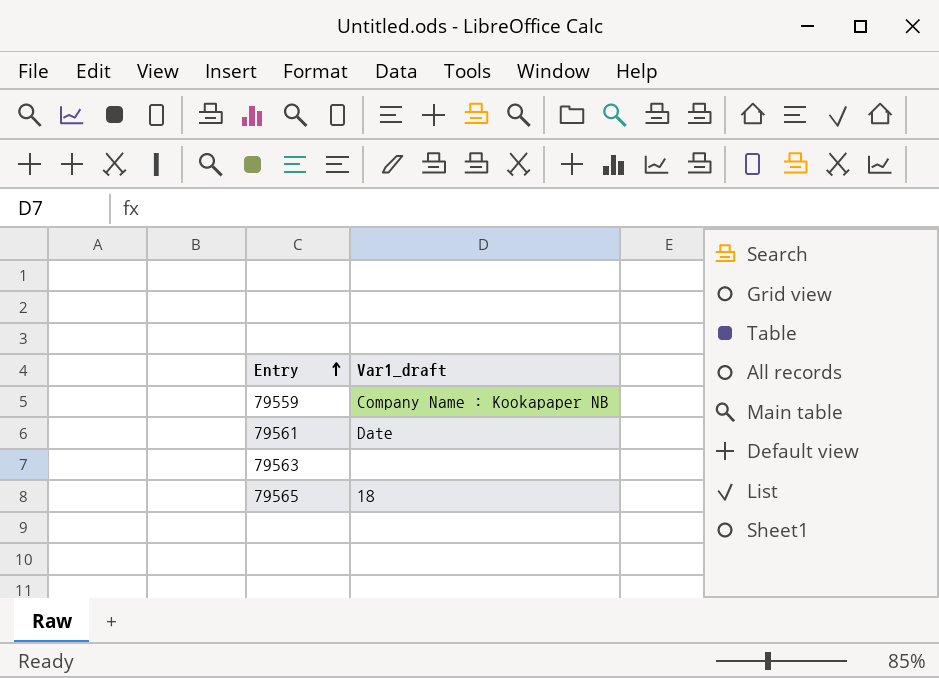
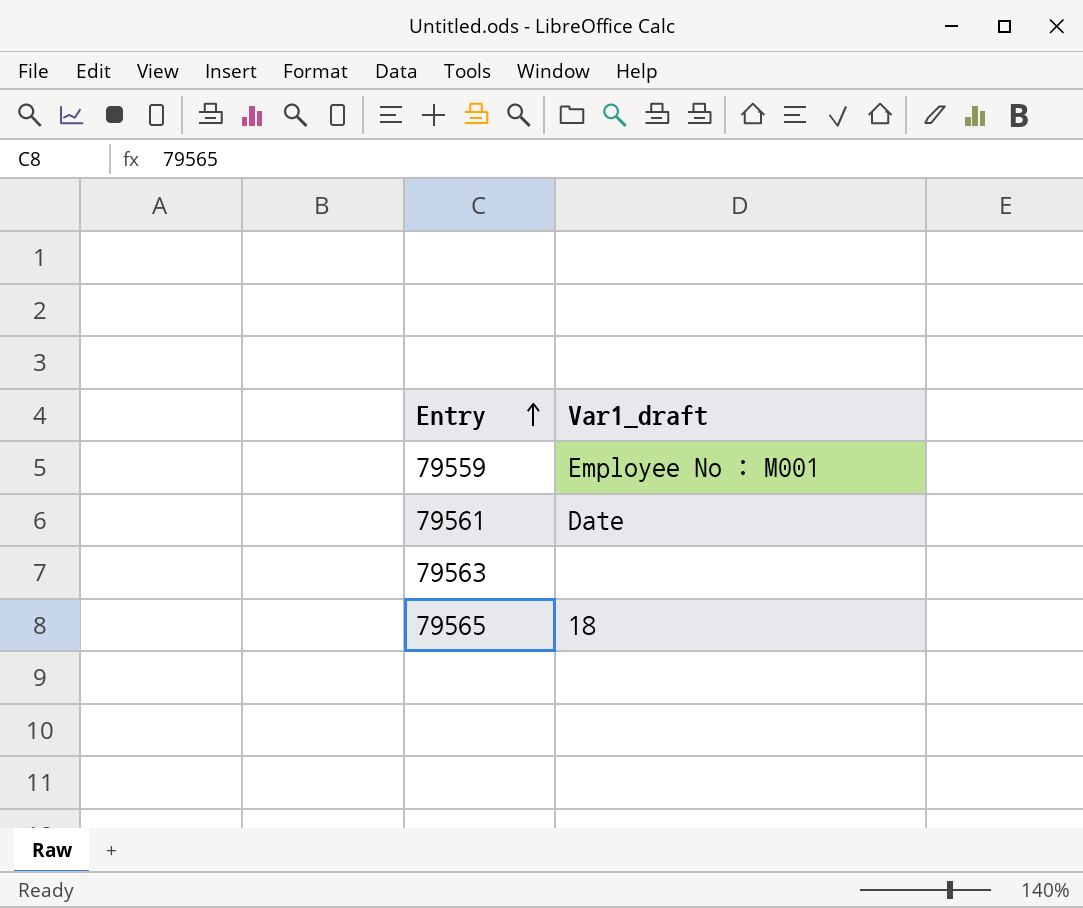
79559 | Var1_draft: Company Name : Kookapaper NB -> Employee No : M001

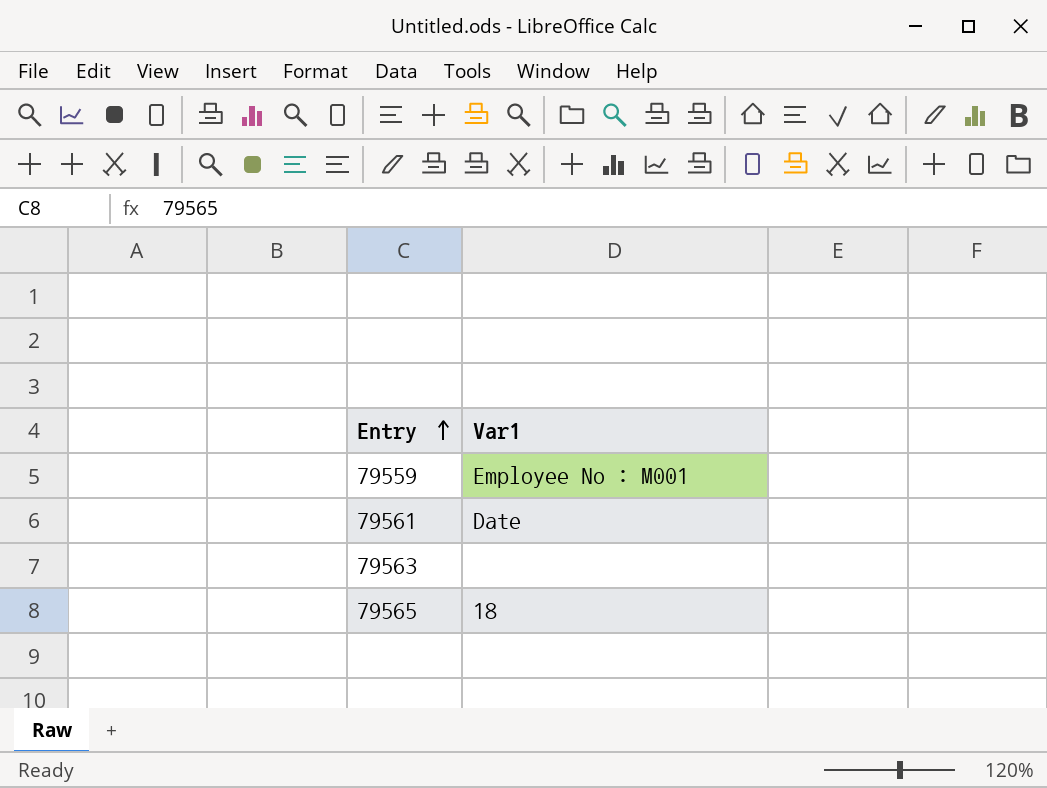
column name: Var1_draft -> Var1

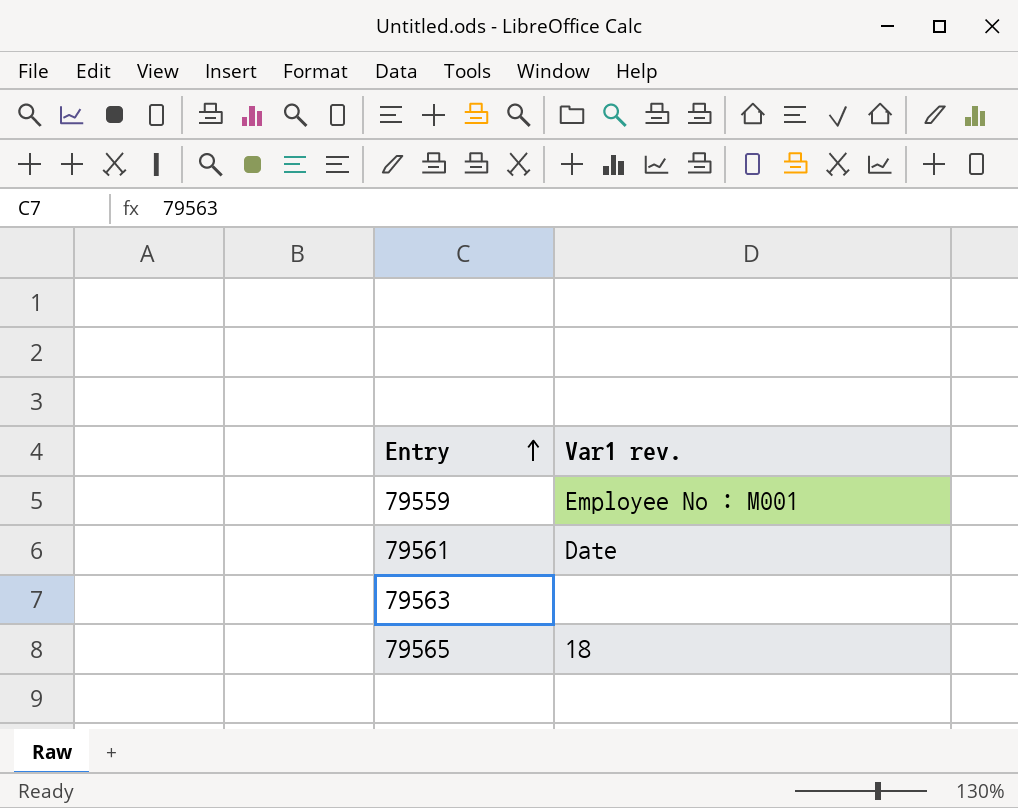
column name: Var1 -> Var1 rev.

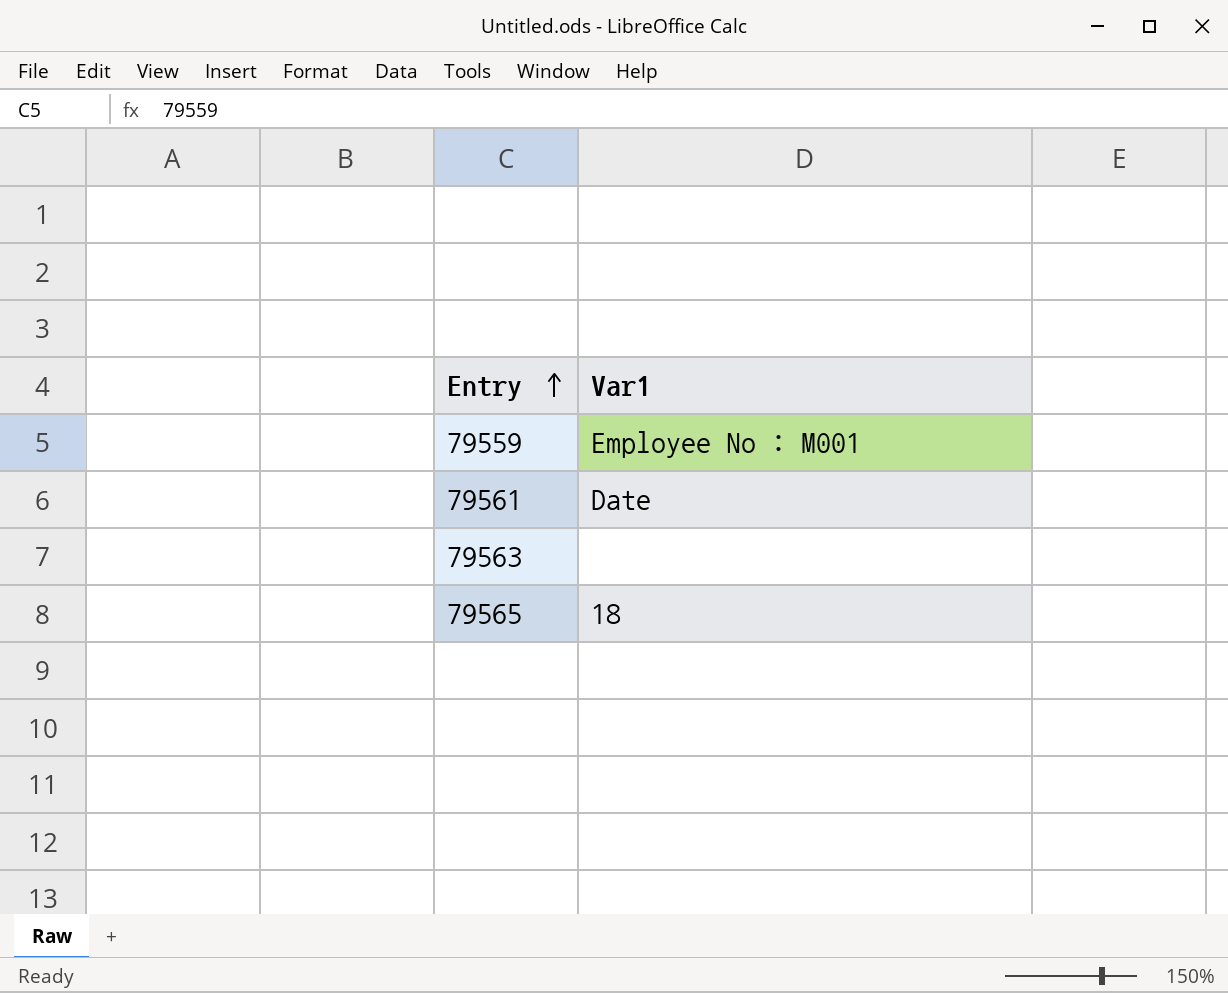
column name: Var1 rev. -> Var1

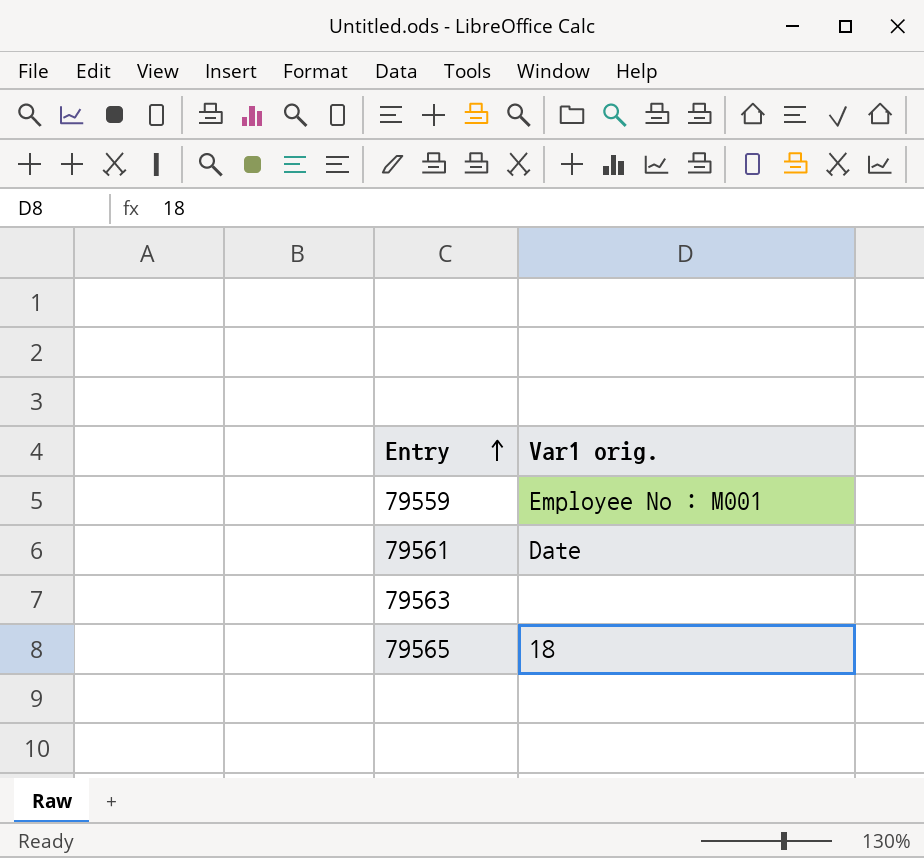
column name: Var1 -> Var1 orig.

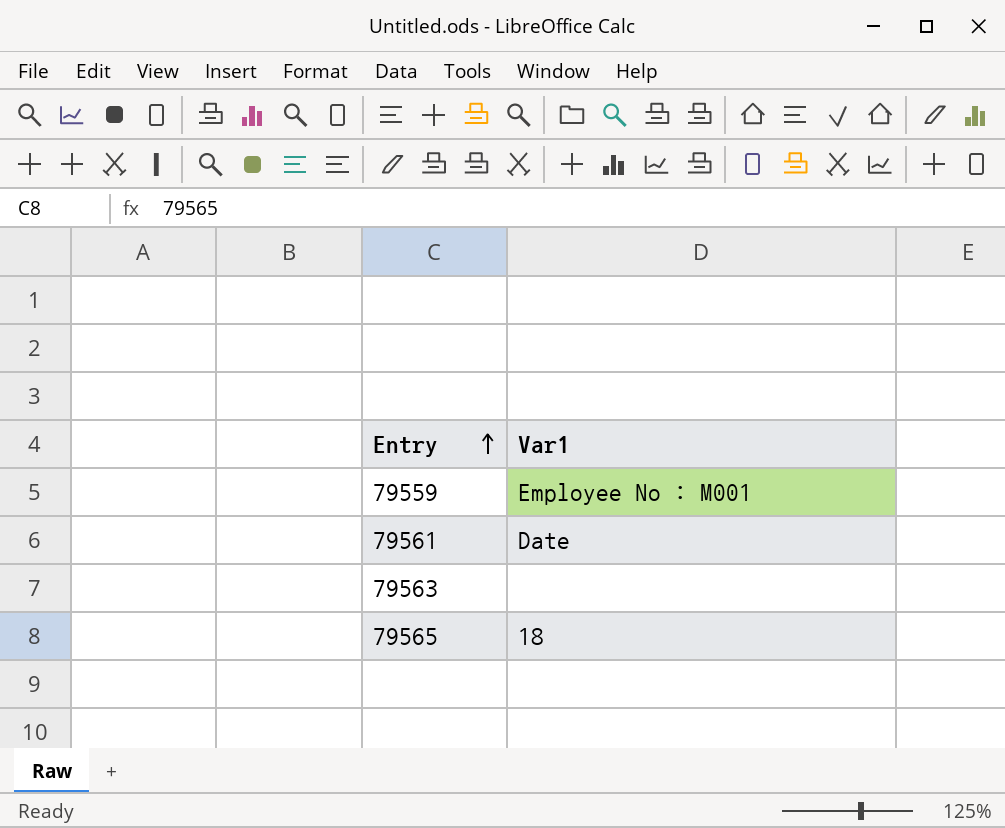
column name: Var1 orig. -> Var1

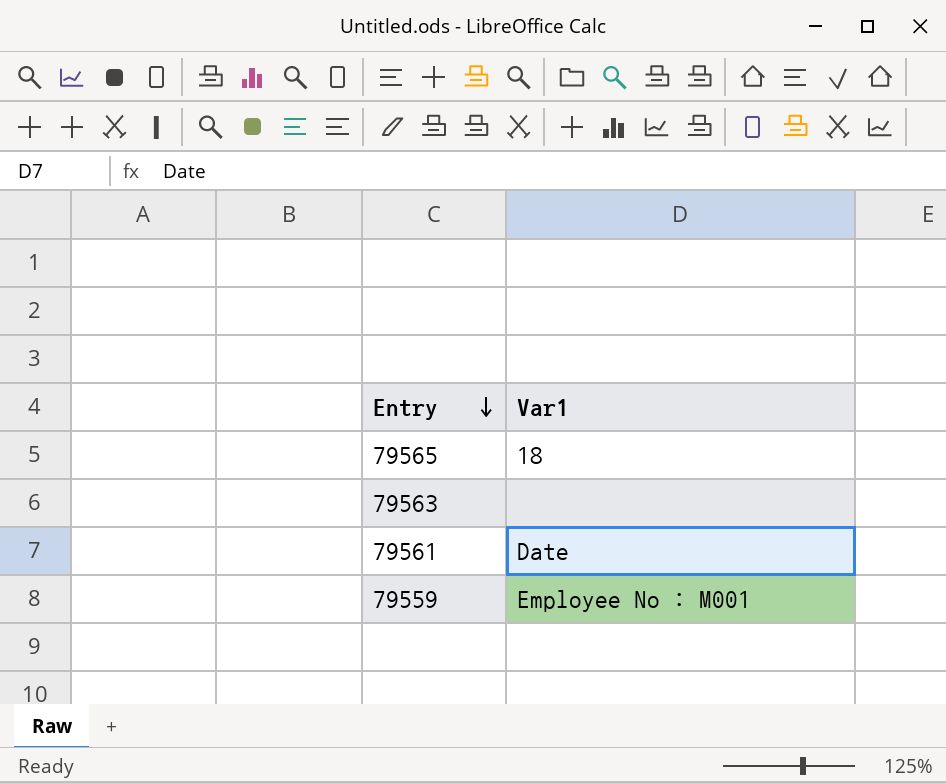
row order: Entry ascending -> Entry descending

